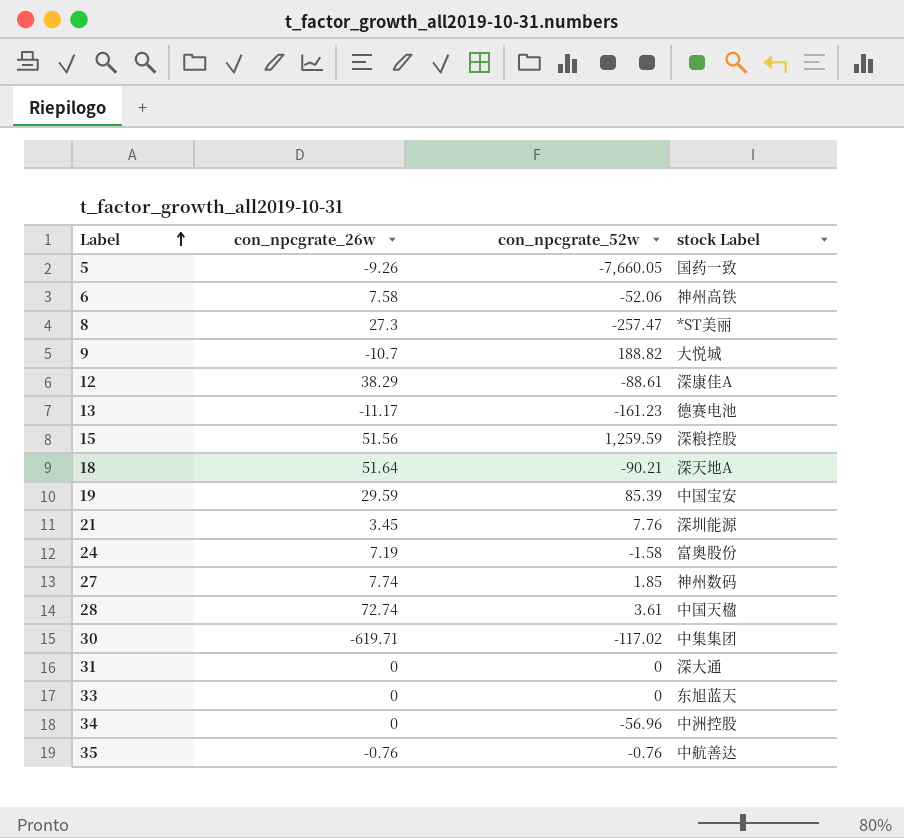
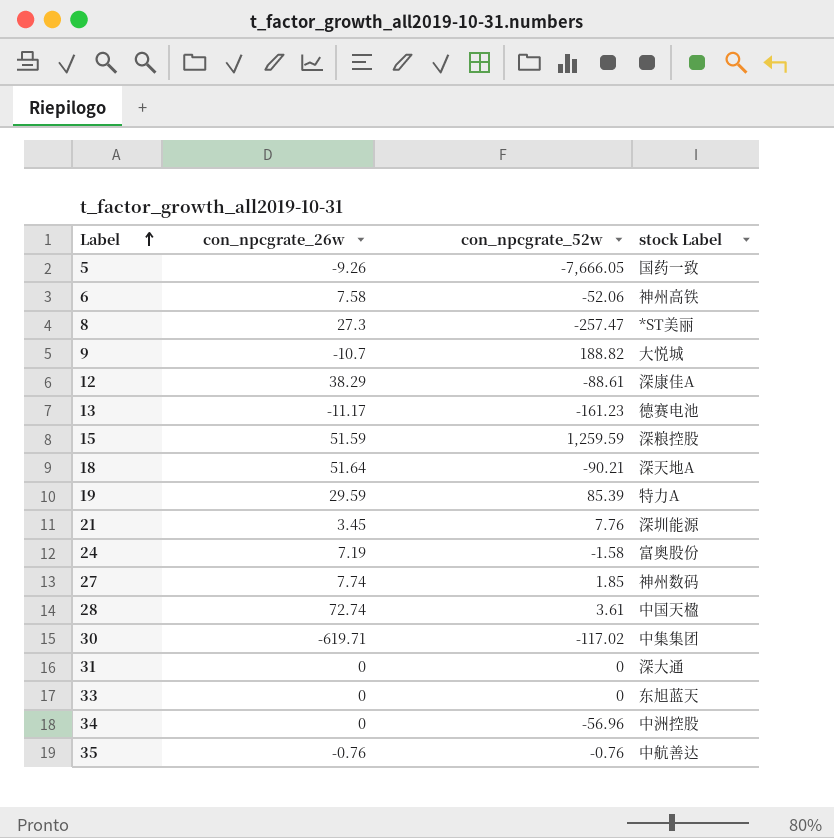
5 | con_npcgrate_52w: -7,660.05 -> -7,666.05
15 | con_npcgrate_26w: 51.56 -> 51.59
19 | stock Label: 中国宝安 -> 特力A

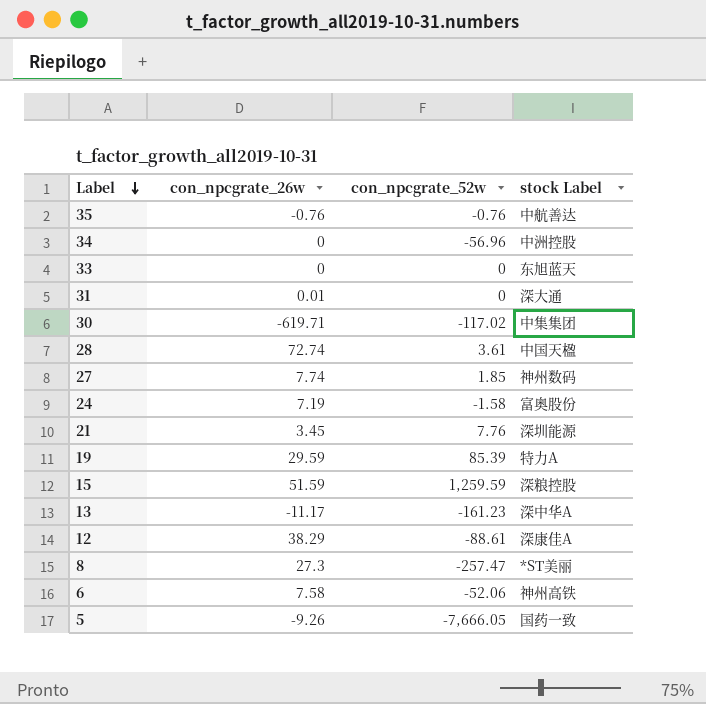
row order: Label ascending -> Label descending
row 9: -10.7 | 188.82 | 大悦城 -> none
row 18: 51.64 | -90.21 | 深天地A -> none
31 | con_npcgrate_26w: 0 -> 0.01
13 | stock Label: 德赛电池 -> 深中华A

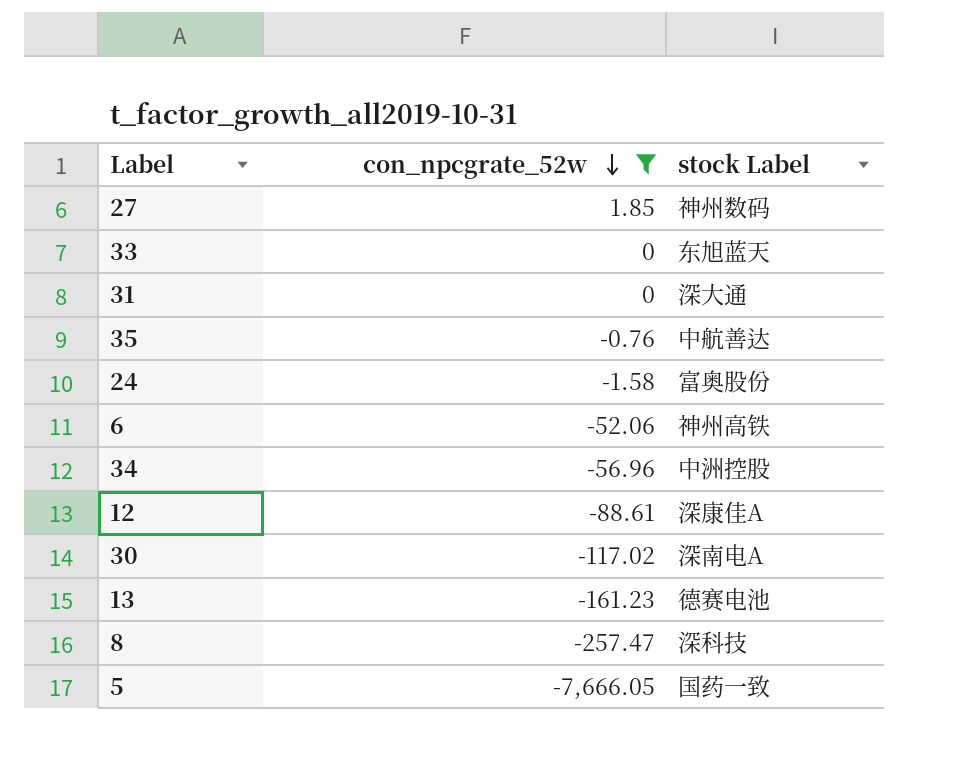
filter: none -> con_npcgrate_52w <= 1.85
row order: Label descending -> con_npcgrate_52w descending
column con_npcgrate_26w | position: 2 -> none
30 | stock Label: 中集集团 -> 深南电A
13 | stock Label: 深中华A -> 德赛电池
8 | stock Label: *ST美丽 -> 深科技

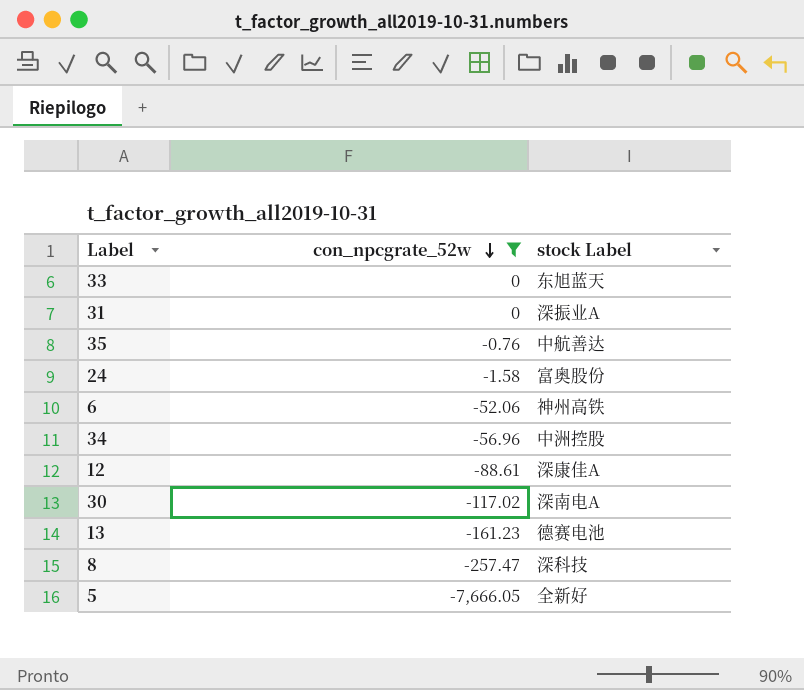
row 27: 1.85 | 神州数码 -> none
31 | stock Label: 深大通 -> 深振业A
5 | stock Label: 国药一致 -> 全新好

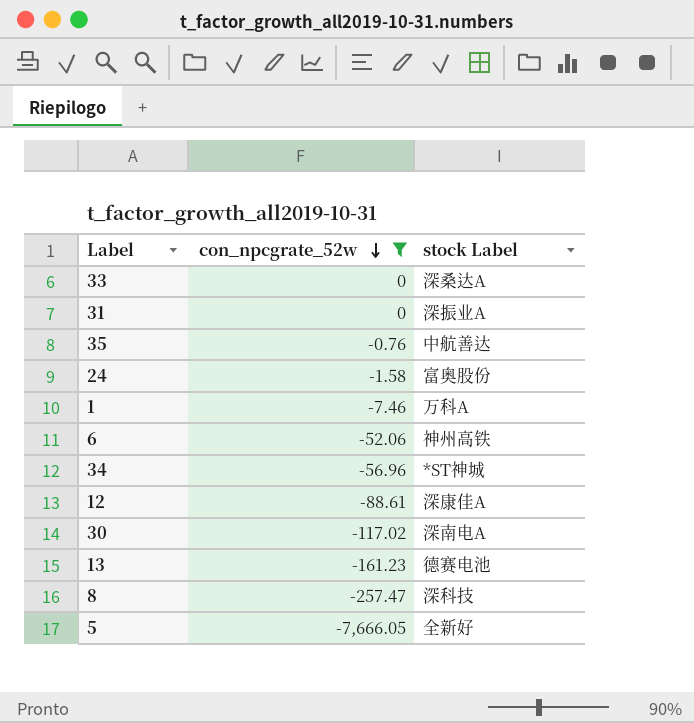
33 | stock Label: 东旭蓝天 -> 深桑达A
row 1: none -> -7.46 | 万科A
34 | stock Label: 中洲控股 -> *ST神城

